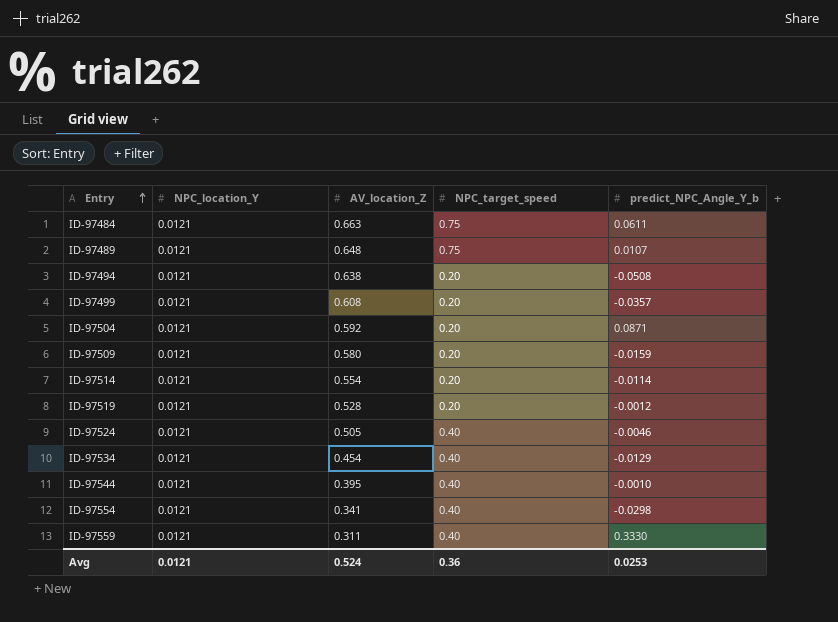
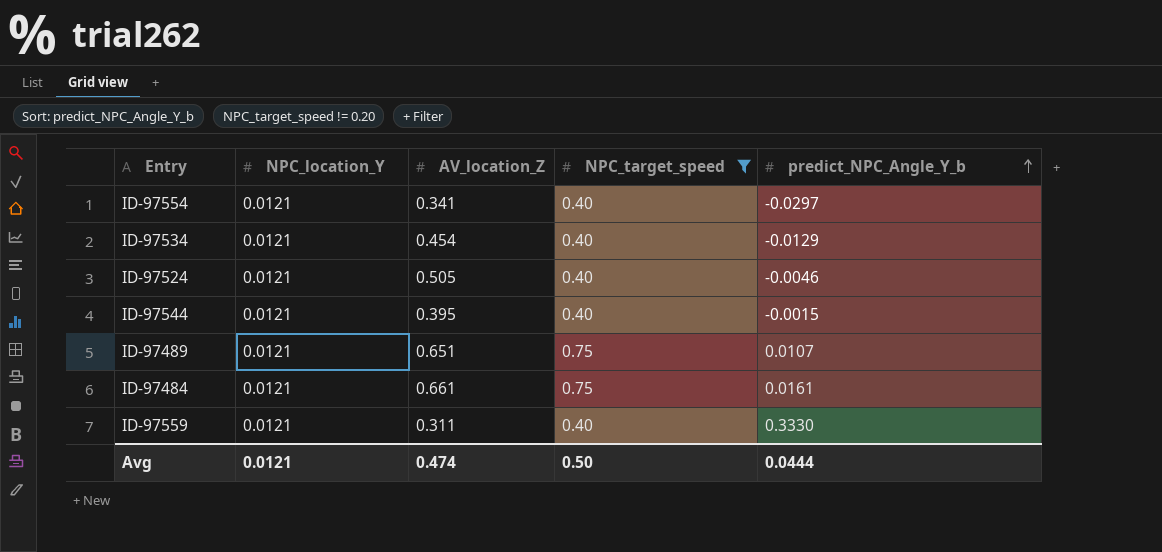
filter: none -> NPC_target_speed != 0.20
row order: Entry ascending -> predict_NPC_Angle_Y_b ascending
ID-97554 | predict_NPC_Angle_Y_b: -0.0298 -> -0.0297
ID-97544 | predict_NPC_Angle_Y_b: -0.0010 -> -0.0015
ID-97489 | AV_location_Z: 0.648 -> 0.651
ID-97484 | AV_location_Z: 0.663 -> 0.661
ID-97484 | predict_NPC_Angle_Y_b: 0.0611 -> 0.0161
Avg | AV_location_Z: 0.524 -> 0.474
Avg | NPC_target_speed: 0.36 -> 0.50
Avg | predict_NPC_Angle_Y_b: 0.0253 -> 0.0444

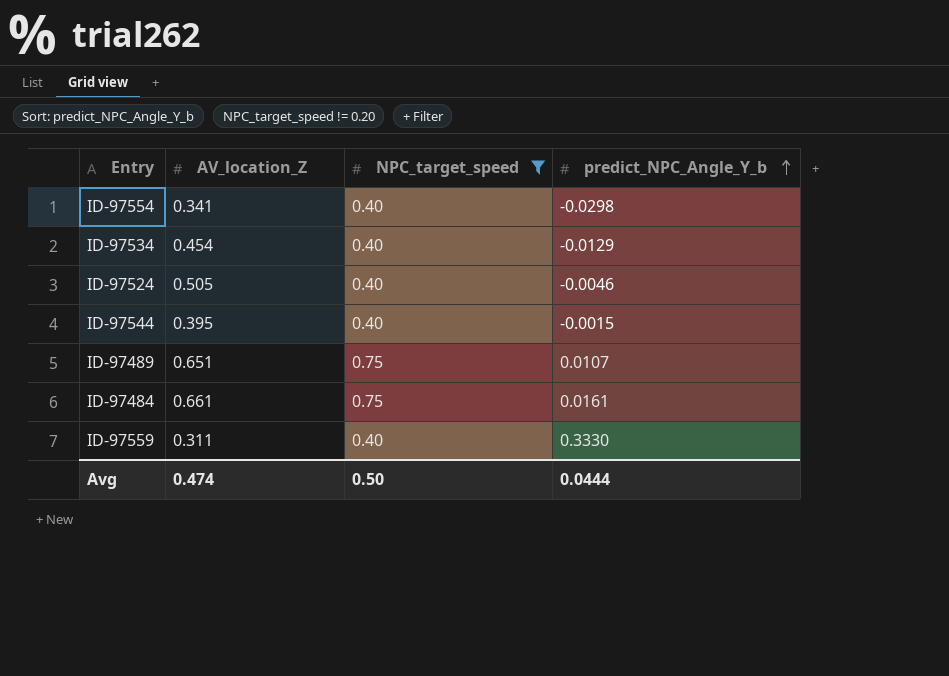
column NPC_location_Y | position: 2 -> none
ID-97554 | predict_NPC_Angle_Y_b: -0.0297 -> -0.0298

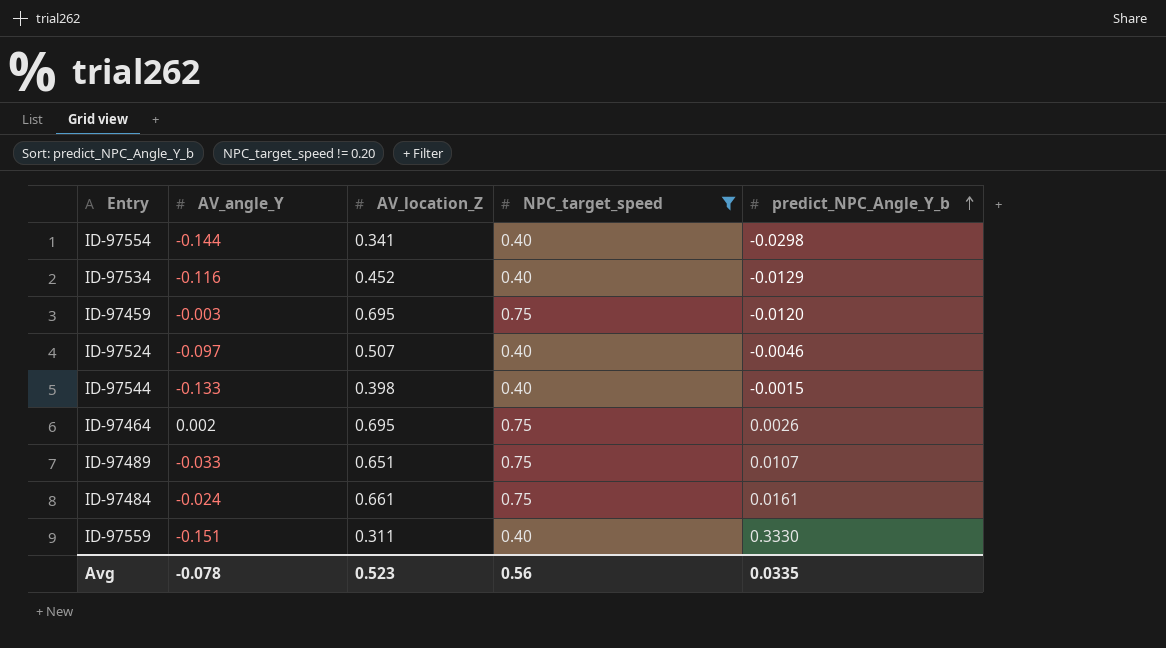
column AV_angle_Y | position: none -> 2
ID-97534 | AV_location_Z: 0.454 -> 0.452
row ID-97459: none -> -0.003 | 0.695 | 0.75 | -0.0120
ID-97524 | AV_location_Z: 0.505 -> 0.507
ID-97544 | AV_location_Z: 0.395 -> 0.398
row ID-97464: none -> 0.002 | 0.695 | 0.75 | 0.0026
Avg | AV_location_Z: 0.474 -> 0.523
Avg | NPC_target_speed: 0.50 -> 0.56
Avg | predict_NPC_Angle_Y_b: 0.0444 -> 0.0335

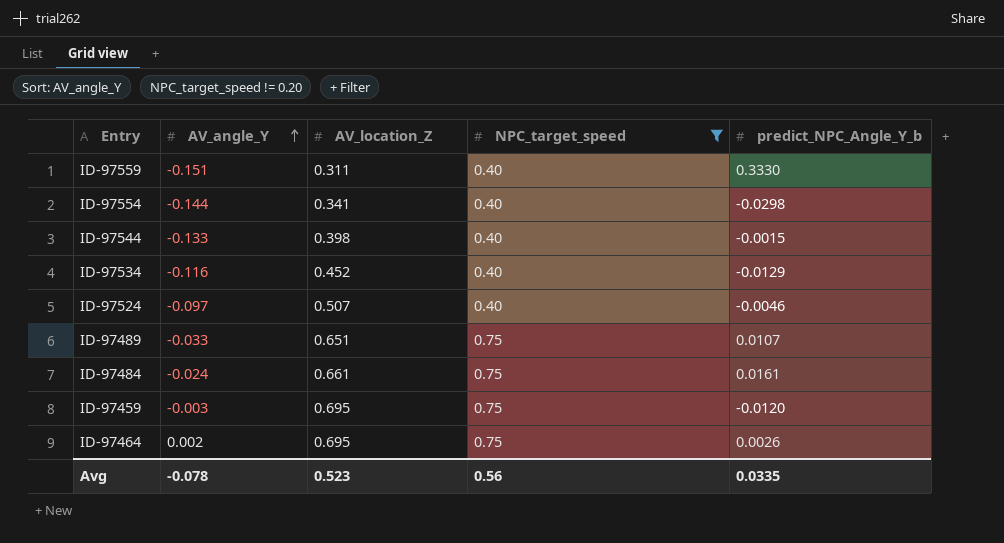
row order: predict_NPC_Angle_Y_b ascending -> AV_angle_Y ascending

